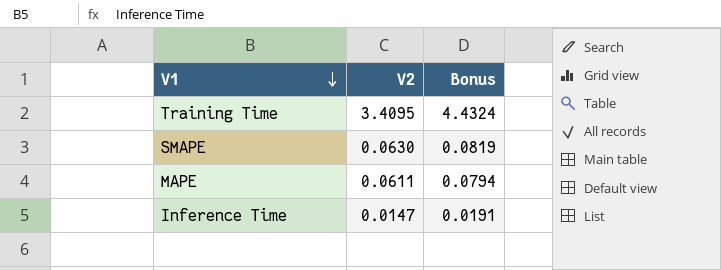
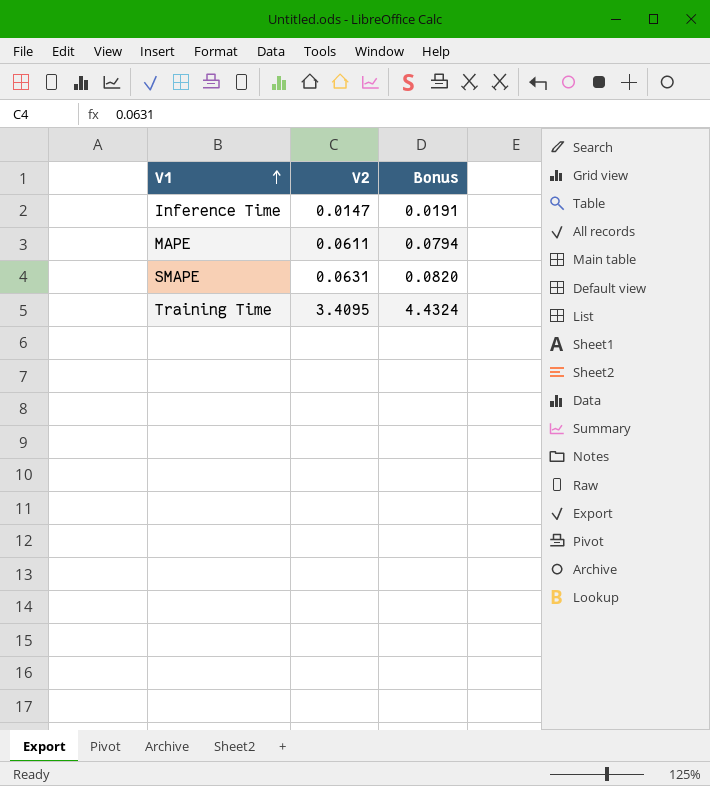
row order: V1 descending -> V1 ascending
SMAPE | V2: 0.0630 -> 0.0631
SMAPE | Bonus: 0.0819 -> 0.0820

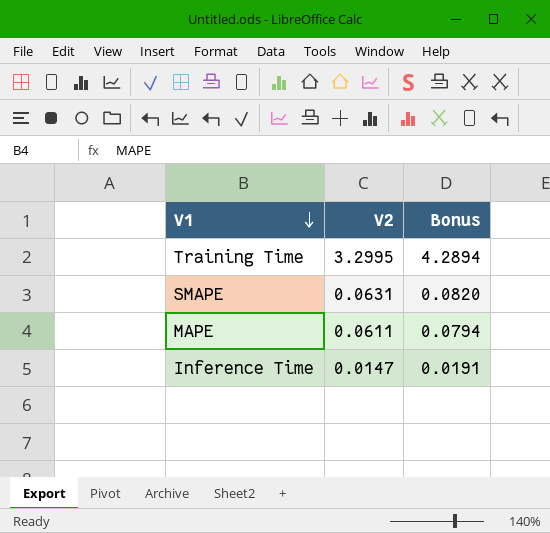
row order: V1 ascending -> V1 descending
Training Time | V2: 3.4095 -> 3.2995
Training Time | Bonus: 4.4324 -> 4.2894

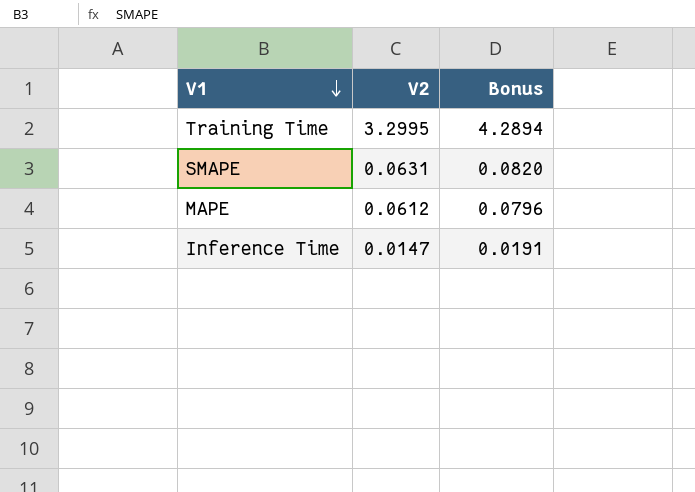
MAPE | V2: 0.0611 -> 0.0612
MAPE | Bonus: 0.0794 -> 0.0796

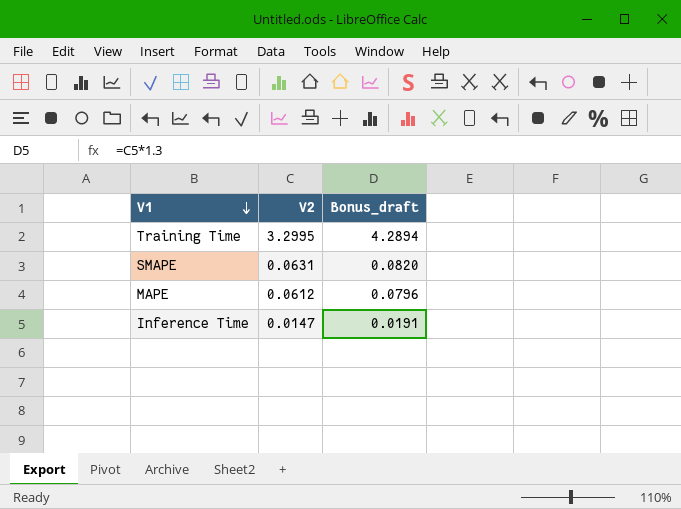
column name: Bonus -> Bonus_draft

